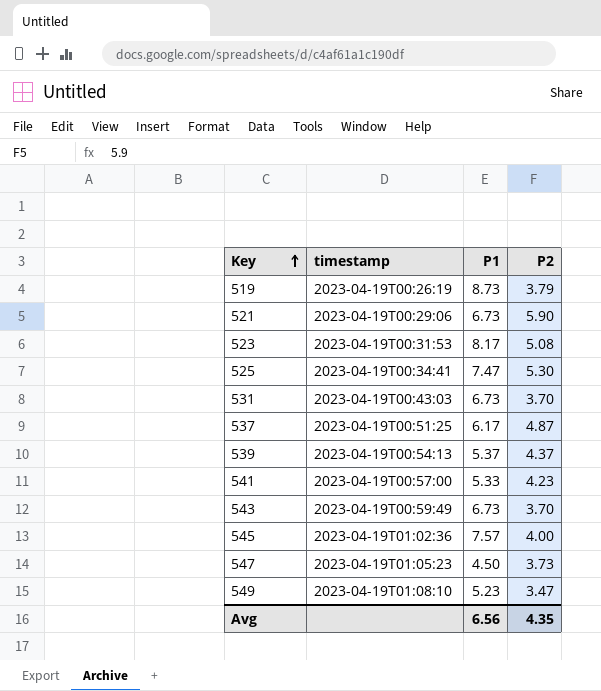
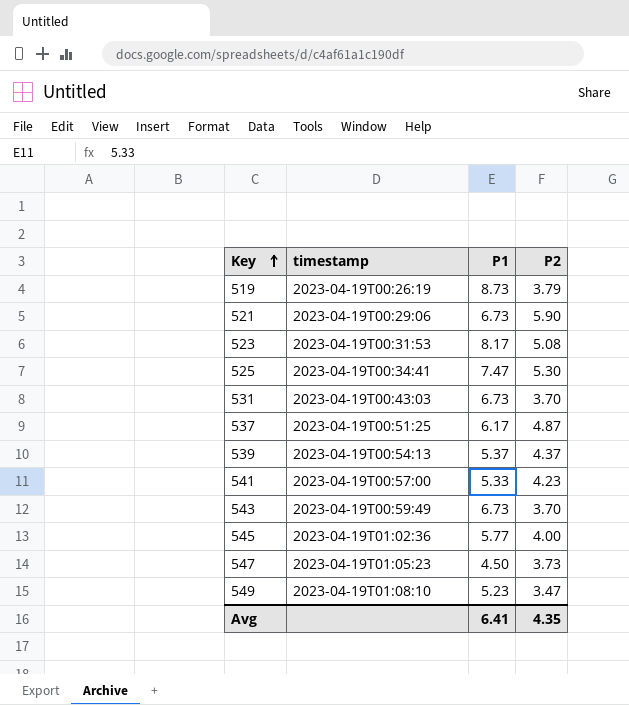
545 | P1: 7.57 -> 5.77
Avg | P1: 6.56 -> 6.41

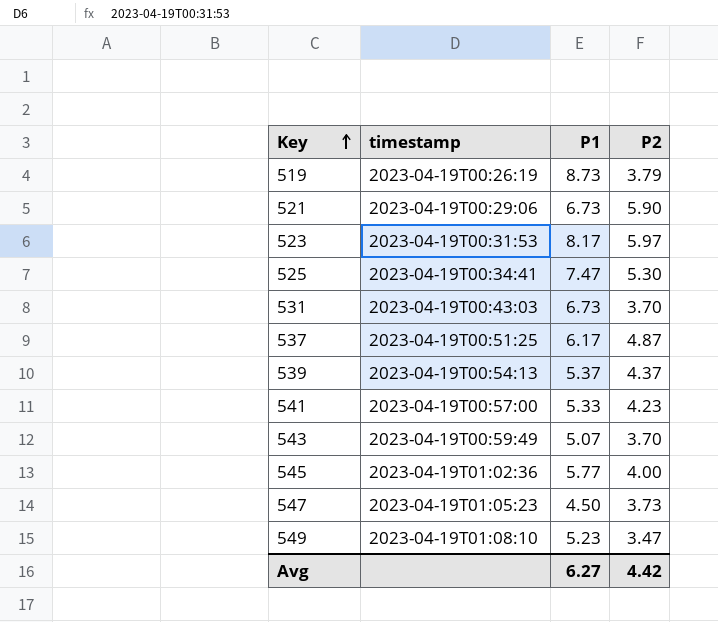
523 | P2: 5.08 -> 5.97
543 | P1: 6.73 -> 5.07
Avg | P1: 6.41 -> 6.27
Avg | P2: 4.35 -> 4.42

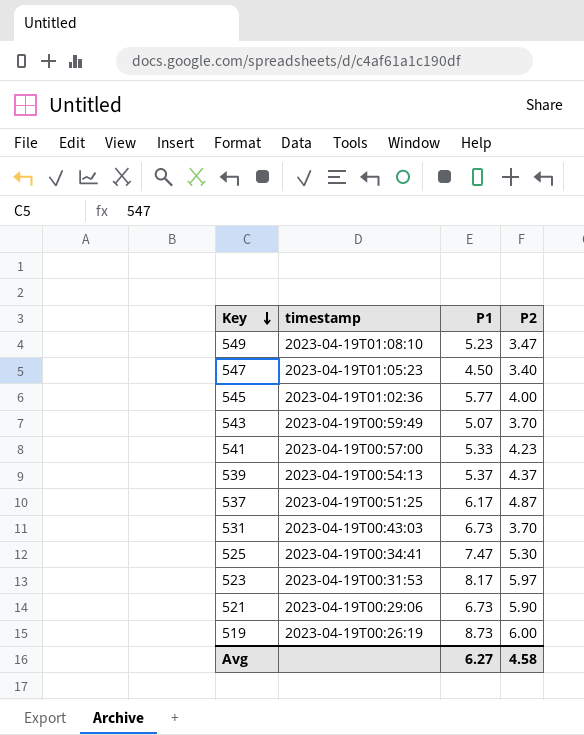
row order: Key ascending -> Key descending
547 | P2: 3.73 -> 3.40
519 | P2: 3.79 -> 6.00
Avg | P2: 4.42 -> 4.58

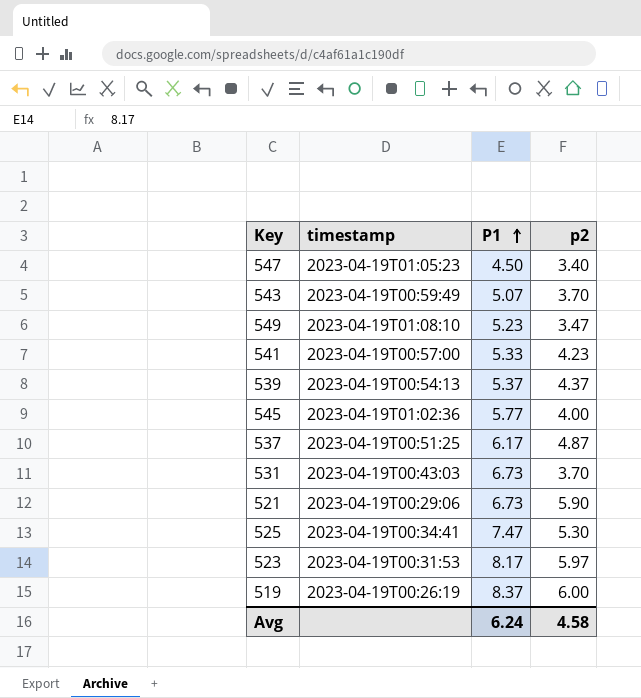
row order: Key descending -> P1 ascending
column name: P2 -> p2
519 | P1: 8.73 -> 8.37
Avg | P1: 6.27 -> 6.24

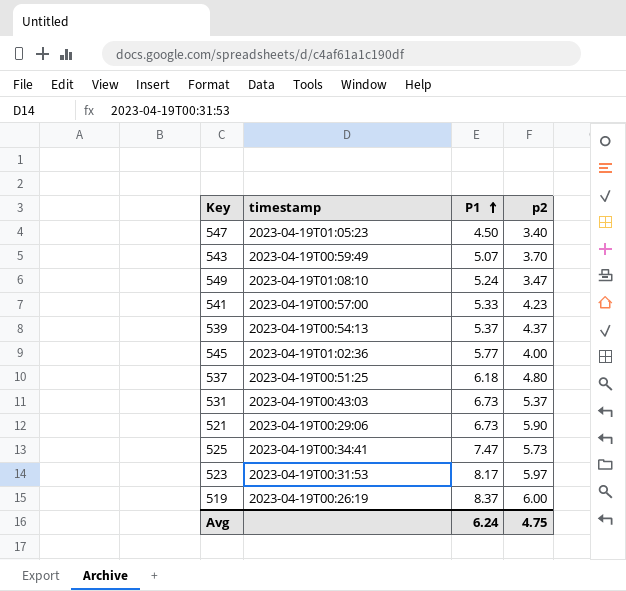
549 | P1: 5.23 -> 5.24
537 | P1: 6.17 -> 6.18
537 | p2: 4.87 -> 4.80
531 | p2: 3.70 -> 5.37
525 | p2: 5.30 -> 5.73
Avg | p2: 4.58 -> 4.75

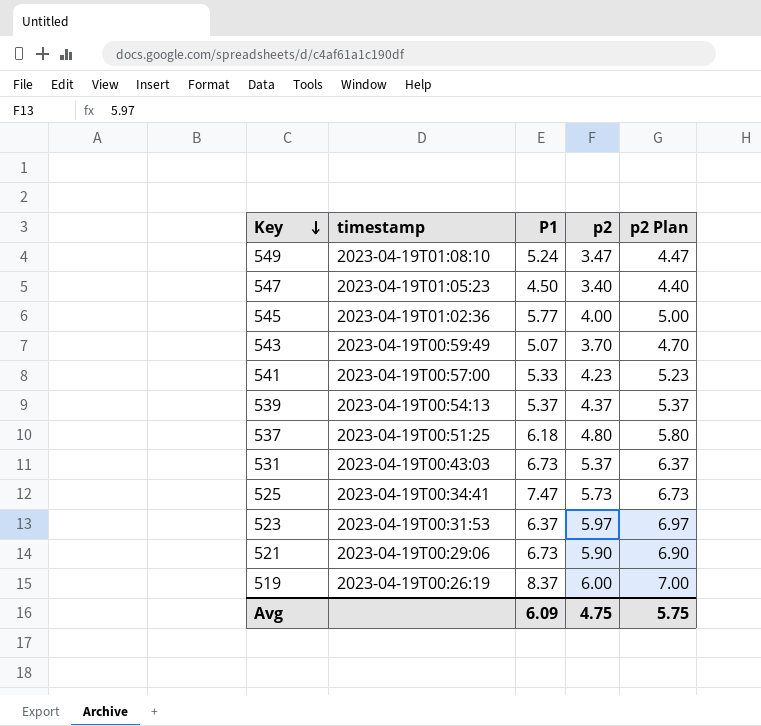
row order: P1 ascending -> Key descending
column p2 Plan | formula: none -> [p2] + 1
523 | P1: 8.17 -> 6.37
Avg | P1: 6.24 -> 6.09

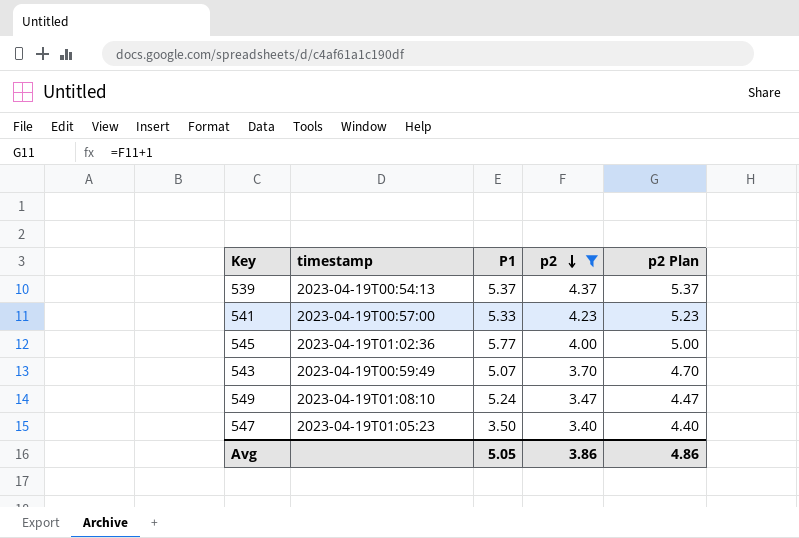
filter: none -> p2 <= 4.37
row order: Key descending -> p2 descending
547 | P1: 4.50 -> 3.50
Avg | P1: 6.09 -> 5.05
Avg | p2: 4.75 -> 3.86
Avg | p2 Plan: 5.75 -> 4.86

